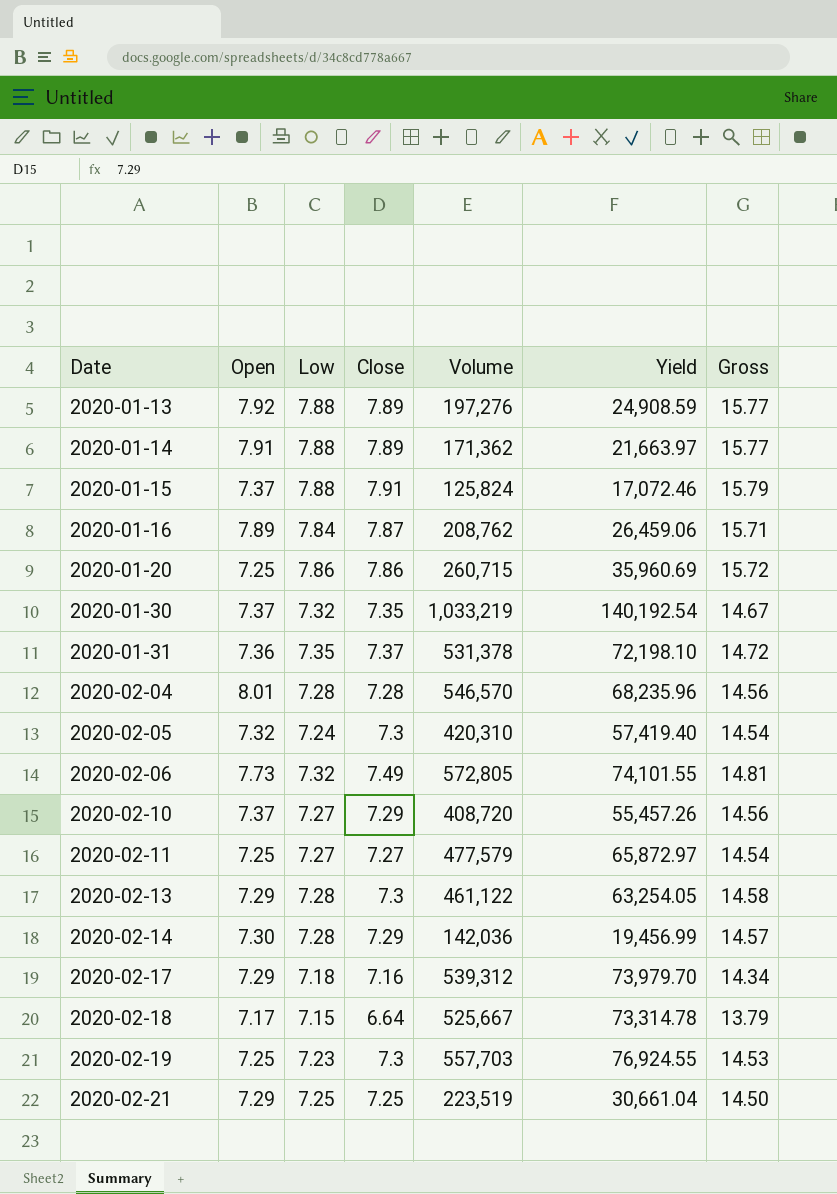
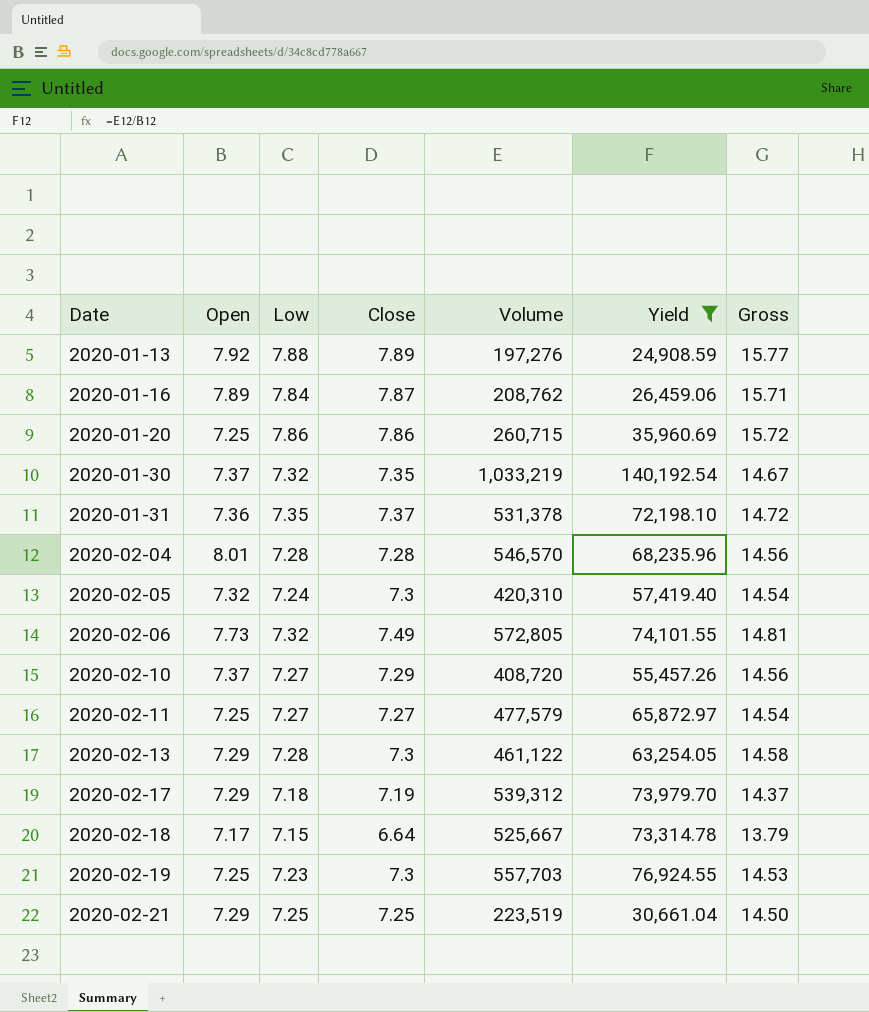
filter: none -> Yield >= 24,908.59
2020-02-17 | Close: 7.16 -> 7.19
2020-02-17 | Gross: 14.34 -> 14.37

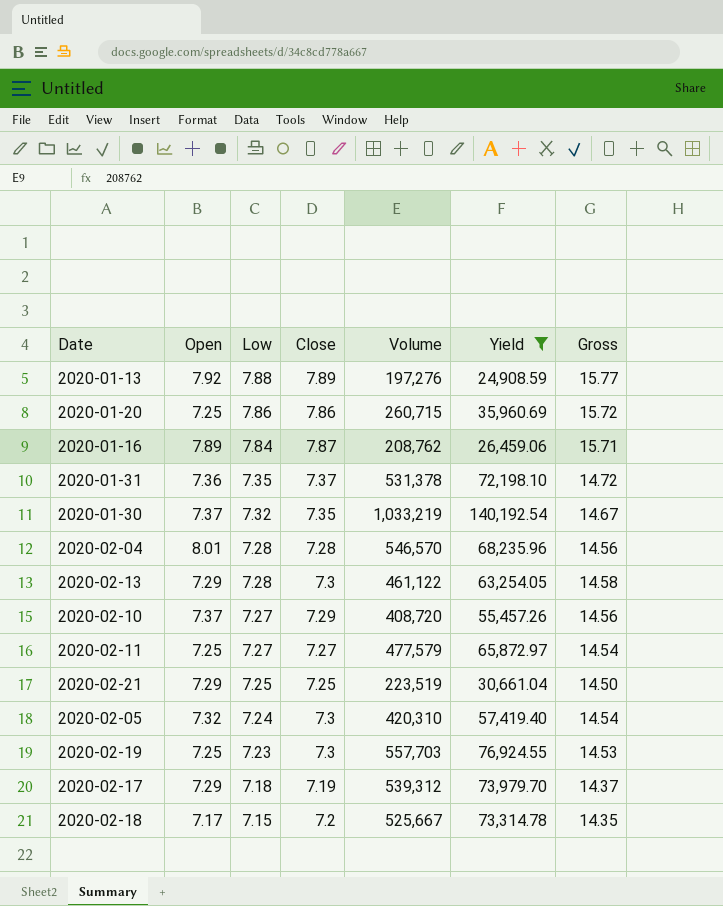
row order: Date ascending -> Low descending
row 2020-02-06: 7.73 | 7.32 | 7.49 | 572,805 | 74,101.55 | 14.81 -> none
2020-02-18 | Close: 6.64 -> 7.2
2020-02-18 | Gross: 13.79 -> 14.35

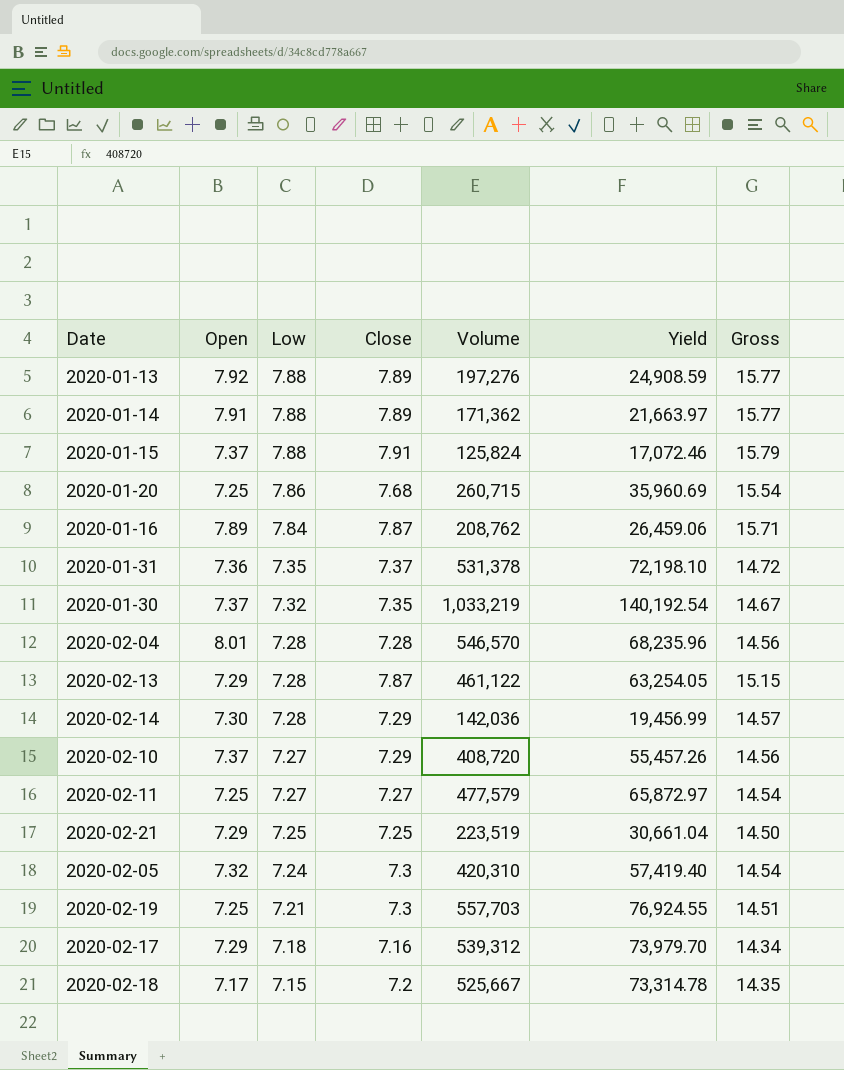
filter: Yield >= 24,908.59 -> none
2020-01-20 | Close: 7.86 -> 7.68
2020-01-20 | Gross: 15.72 -> 15.54
2020-02-13 | Close: 7.3 -> 7.87
2020-02-13 | Gross: 14.58 -> 15.15
2020-02-19 | Low: 7.23 -> 7.21
2020-02-19 | Gross: 14.53 -> 14.51
2020-02-17 | Close: 7.19 -> 7.16
2020-02-17 | Gross: 14.37 -> 14.34

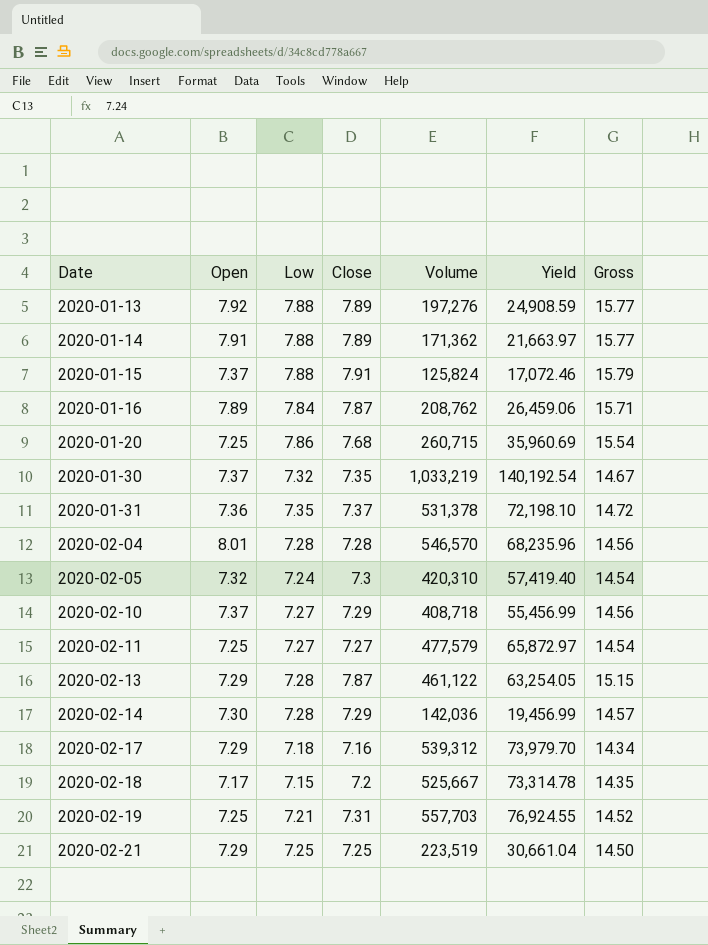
row order: Low descending -> Date ascending
2020-02-10 | Volume: 408,720 -> 408,718
2020-02-10 | Yield: 55,457.26 -> 55,456.99
2020-02-19 | Close: 7.3 -> 7.31
2020-02-19 | Gross: 14.51 -> 14.52

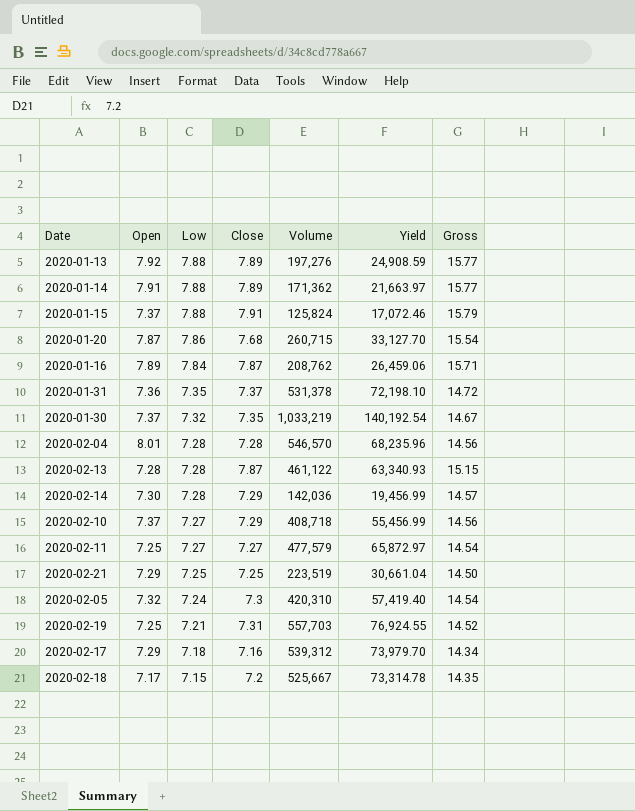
row order: Date ascending -> Low descending
2020-01-20 | Open: 7.25 -> 7.87
2020-01-20 | Yield: 35,960.69 -> 33,127.70
2020-02-13 | Open: 7.29 -> 7.28
2020-02-13 | Yield: 63,254.05 -> 63,340.93

